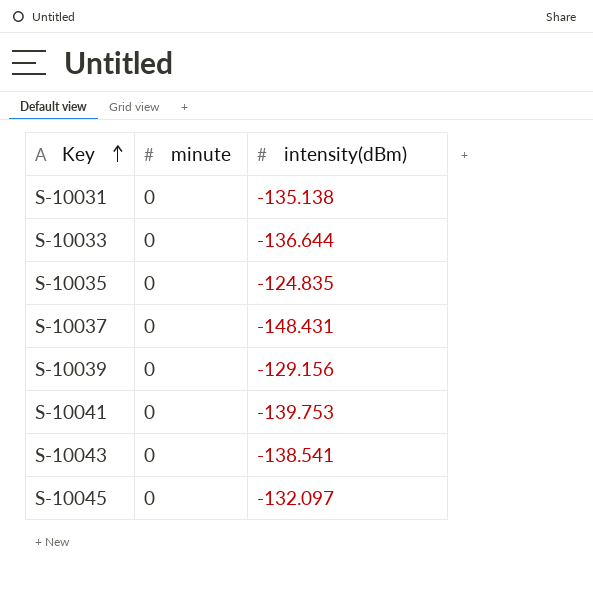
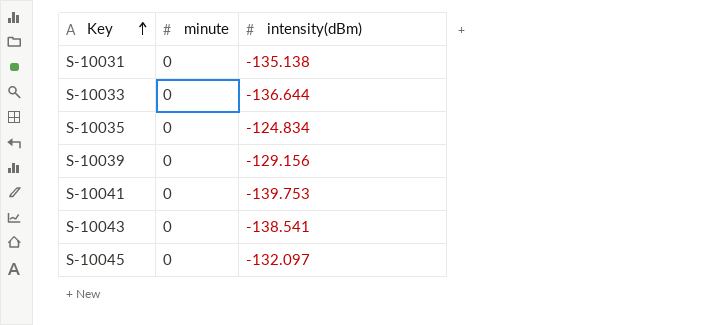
row S-10037: 0 | -148.431 -> none
S-10035 | intensity(dBm): -124.835 -> -124.834

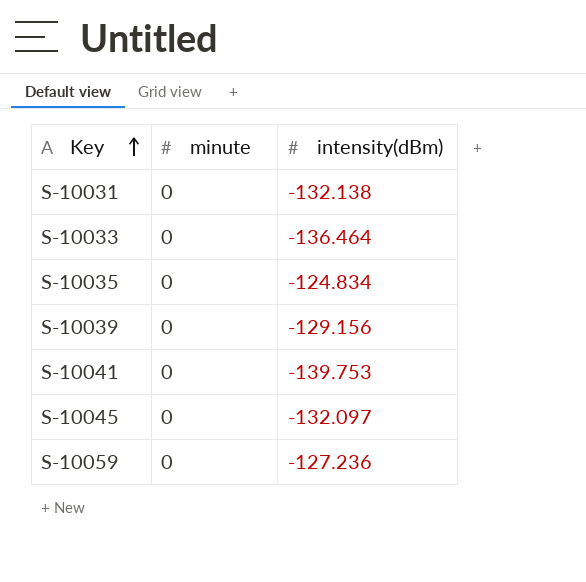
row S-10043: 0 | -138.541 -> none
S-10031 | intensity(dBm): -135.138 -> -132.138
S-10033 | intensity(dBm): -136.644 -> -136.464
row S-10059: none -> 0 | -127.236

